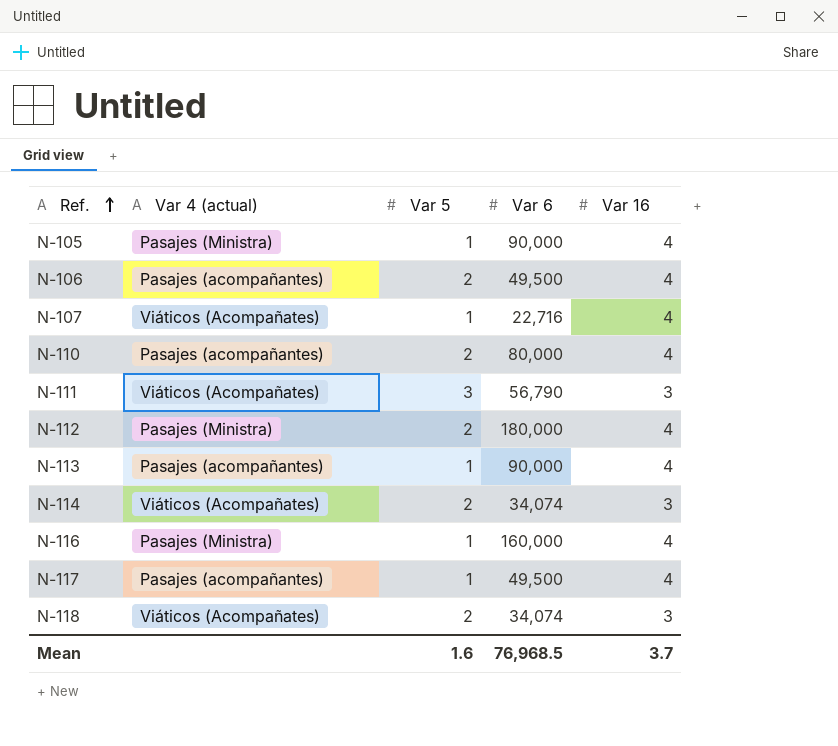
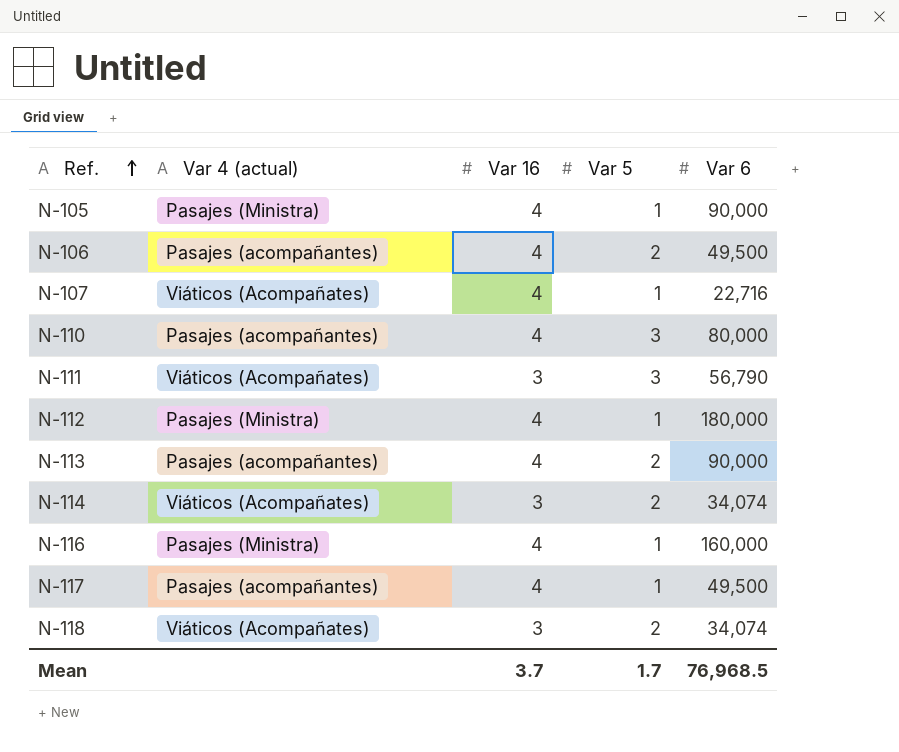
column Var 16 | position: 5 -> 3
N-110 | Var 5: 2 -> 3
N-112 | Var 5: 2 -> 1
N-113 | Var 5: 1 -> 2
Mean | Var 5: 1.6 -> 1.7

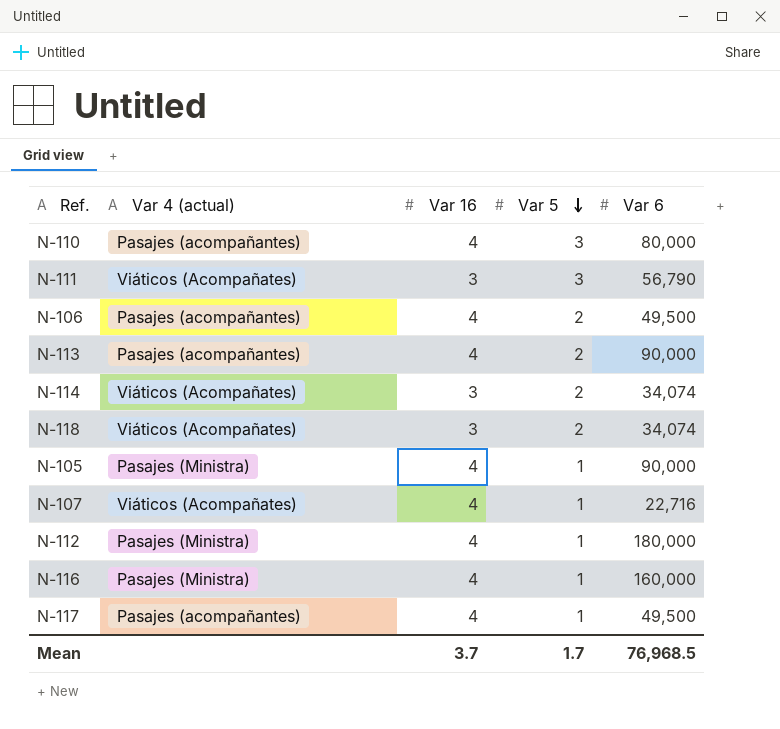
row order: Ref. ascending -> Var 5 descending

